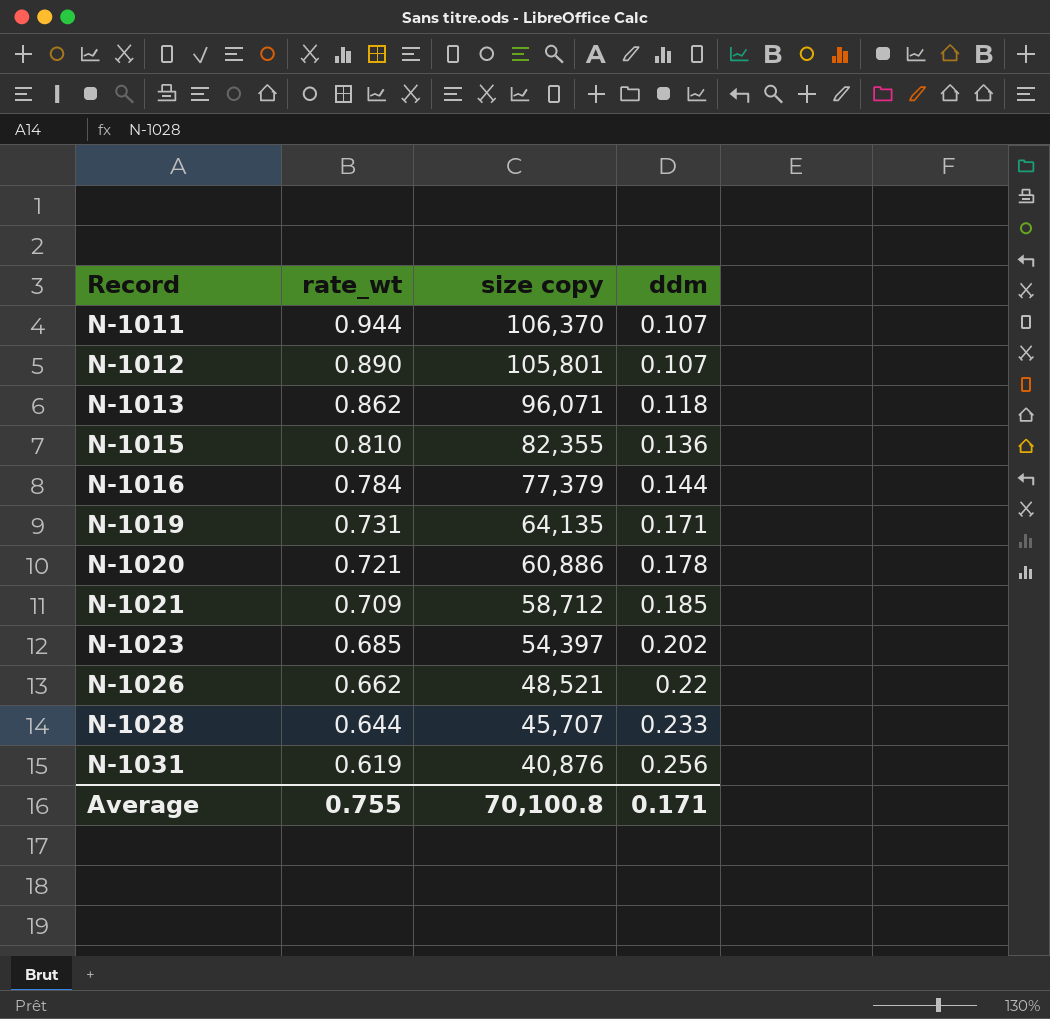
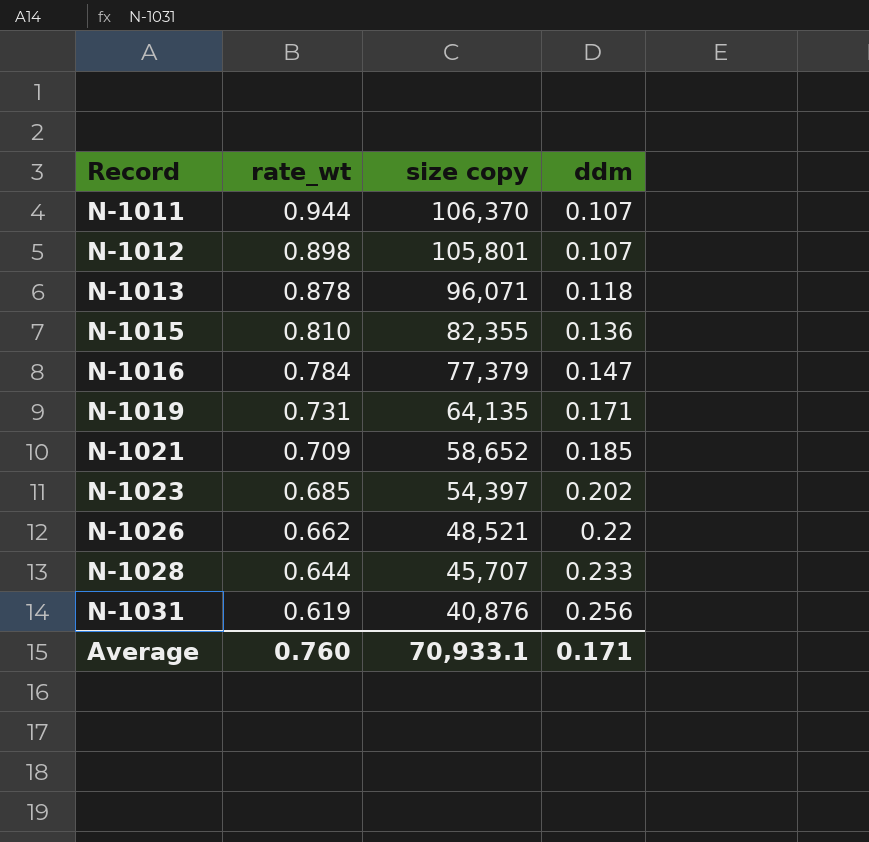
row N-1020: 0.721 | 60,886 | 0.178 -> none
N-1012 | rate_wt: 0.890 -> 0.898
N-1013 | rate_wt: 0.862 -> 0.878
N-1016 | ddm: 0.144 -> 0.147
N-1021 | size copy: 58,712 -> 58,652
Average | rate_wt: 0.755 -> 0.760
Average | size copy: 70,100.8 -> 70,933.1

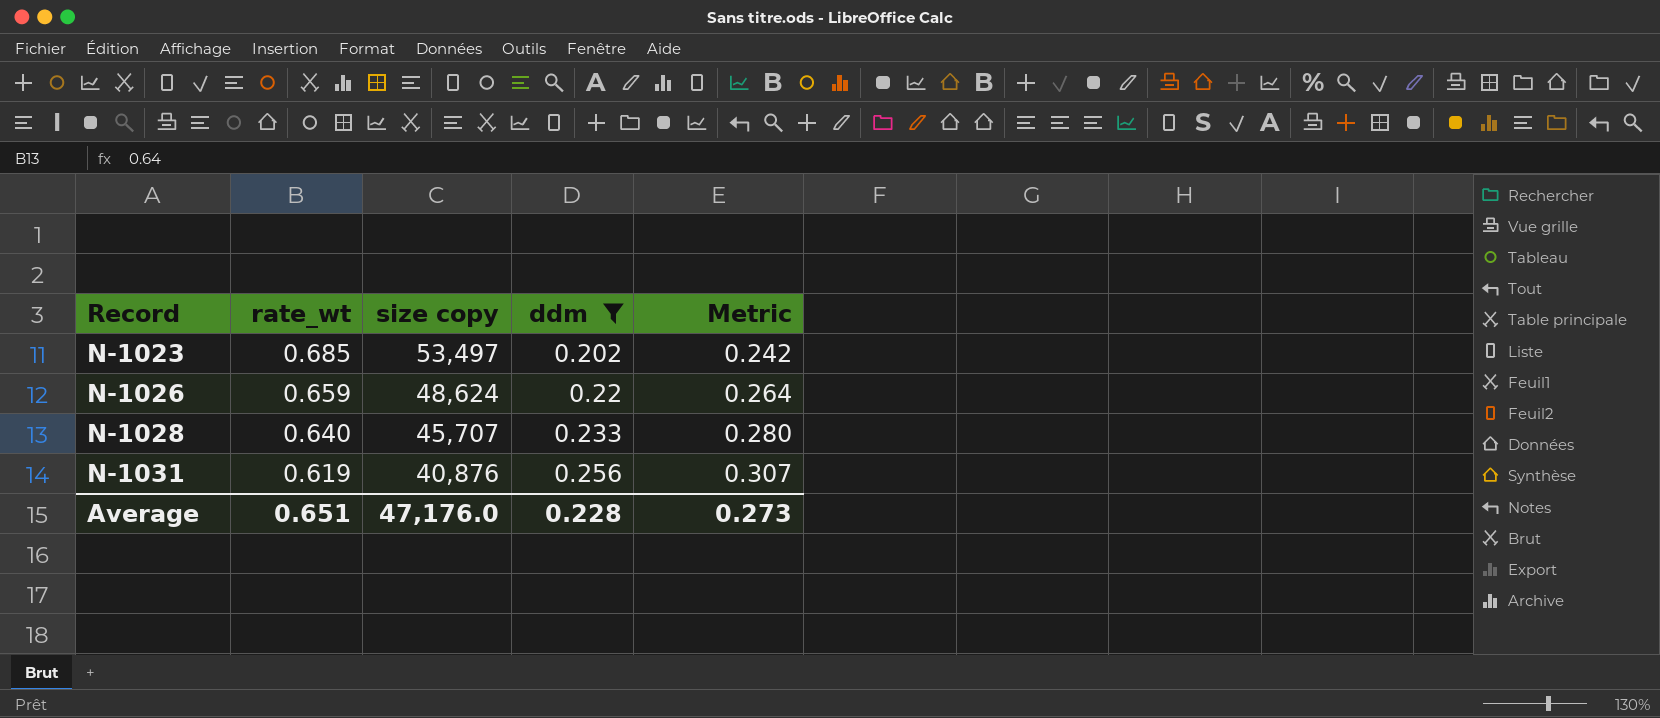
filter: none -> ddm >= 0.202
column Metric | formula: none -> [ddm] * 1.2
N-1023 | size copy: 54,397 -> 53,497
N-1026 | rate_wt: 0.662 -> 0.659
N-1026 | size copy: 48,521 -> 48,624
N-1028 | rate_wt: 0.644 -> 0.640
Average | rate_wt: 0.760 -> 0.651
Average | size copy: 70,933.1 -> 47,176.0
Average | ddm: 0.171 -> 0.228

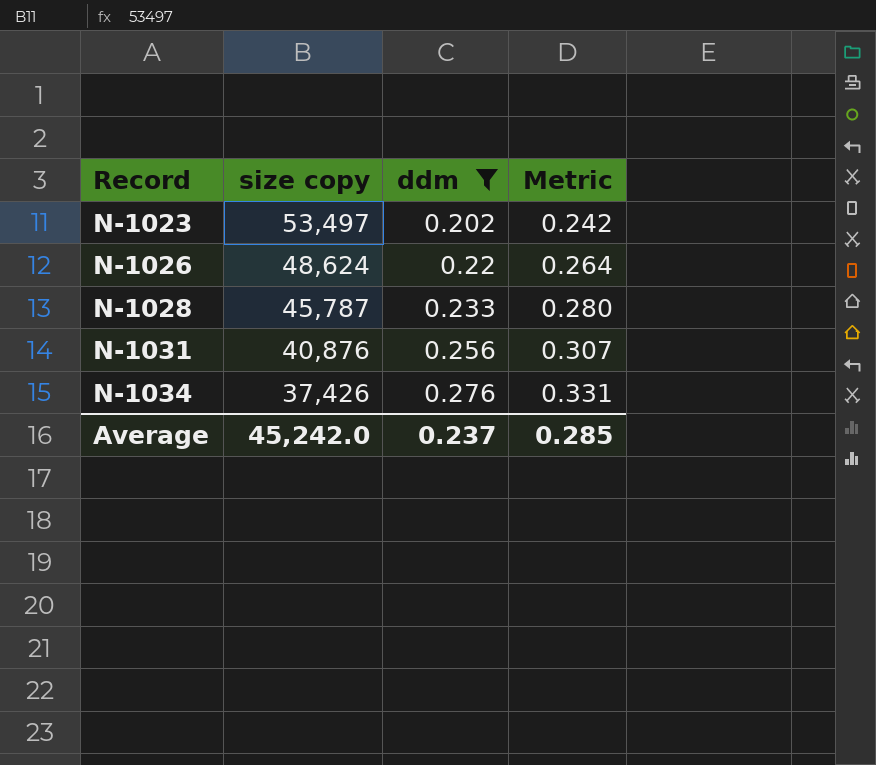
column rate_wt | position: 2 -> none
N-1028 | size copy: 45,707 -> 45,787
row N-1034: none -> 37,426 | 0.276 | 0.331
Average | size copy: 47,176.0 -> 45,242.0
Average | ddm: 0.228 -> 0.237
Average | Metric: 0.273 -> 0.285

